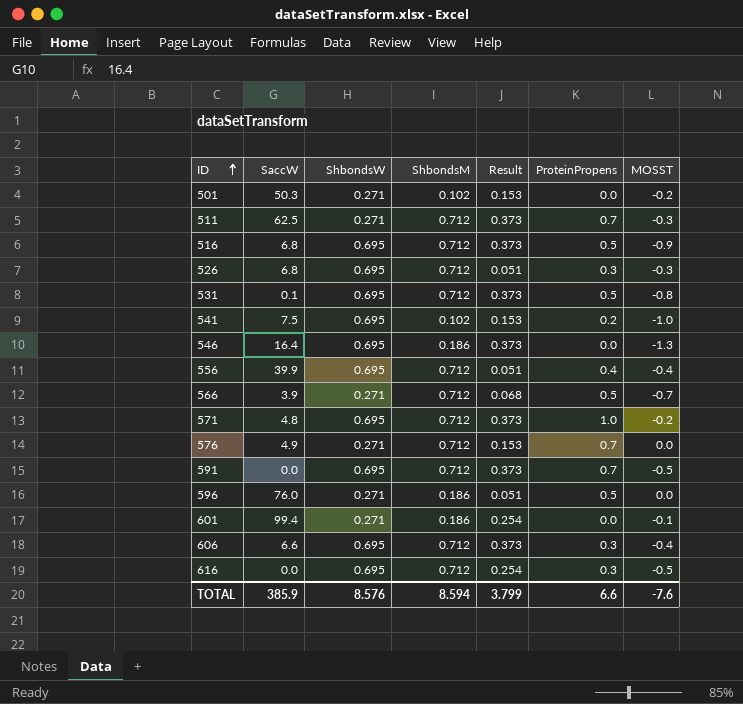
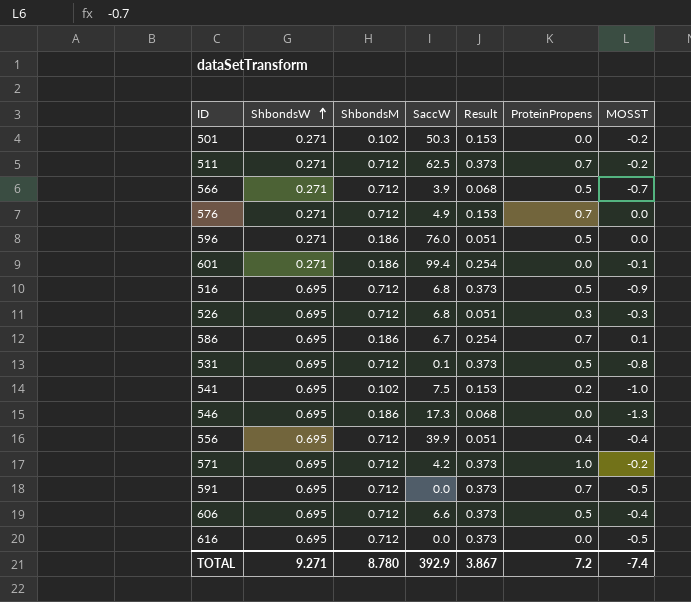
row order: ID ascending -> ShbondsW ascending
column SaccW | position: 2 -> 4
511 | MOSST: -0.3 -> -0.2
row 586: none -> 0.695 | 0.186 | 6.7 | 0.254 | 0.7 | 0.1
546 | SaccW: 16.4 -> 17.3
546 | Result: 0.373 -> 0.068
571 | SaccW: 4.8 -> 4.2
606 | ProteinPropens: 0.3 -> 0.5
616 | Result: 0.254 -> 0.373
616 | ProteinPropens: 0.3 -> 0.0
TOTAL | ShbondsW: 8.576 -> 9.271
TOTAL | ShbondsM: 8.594 -> 8.780
TOTAL | SaccW: 385.9 -> 392.9
TOTAL | Result: 3.799 -> 3.867
TOTAL | ProteinPropens: 6.6 -> 7.2
TOTAL | MOSST: -7.6 -> -7.4

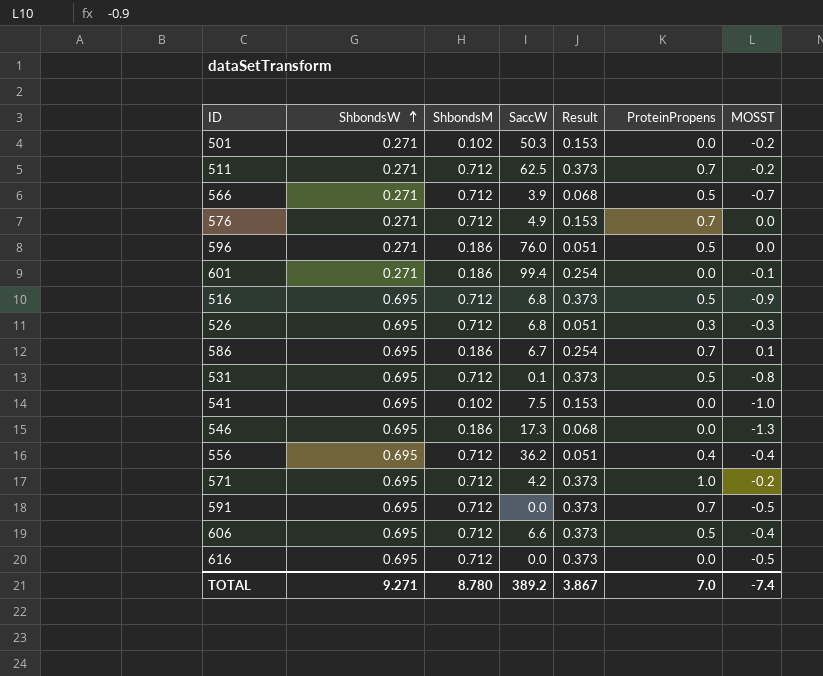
541 | ProteinPropens: 0.2 -> 0.0
556 | SaccW: 39.9 -> 36.2
TOTAL | SaccW: 392.9 -> 389.2
TOTAL | ProteinPropens: 7.2 -> 7.0

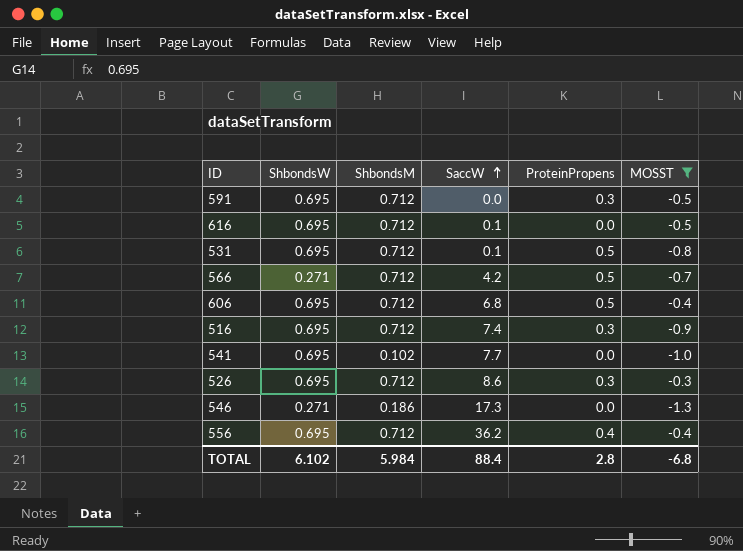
filter: none -> MOSST <= -0.3
row order: ShbondsW ascending -> SaccW ascending
column Result | position: 5 -> none
591 | ProteinPropens: 0.7 -> 0.3
616 | SaccW: 0.0 -> 0.1
566 | SaccW: 3.9 -> 4.2
606 | SaccW: 6.6 -> 6.8
516 | SaccW: 6.8 -> 7.4
516 | ProteinPropens: 0.5 -> 0.3
541 | SaccW: 7.5 -> 7.7
526 | SaccW: 6.8 -> 8.6
546 | ShbondsW: 0.695 -> 0.271
TOTAL | ShbondsW: 9.271 -> 6.102
TOTAL | ShbondsM: 8.780 -> 5.984
TOTAL | SaccW: 389.2 -> 88.4
TOTAL | ProteinPropens: 7.0 -> 2.8
TOTAL | MOSST: -7.4 -> -6.8

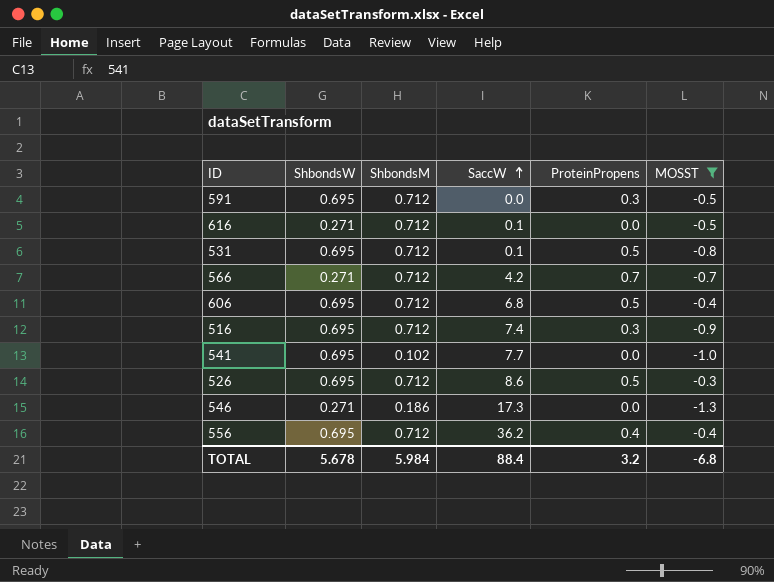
616 | ShbondsW: 0.695 -> 0.271
566 | ProteinPropens: 0.5 -> 0.7
526 | ProteinPropens: 0.3 -> 0.5
TOTAL | ShbondsW: 6.102 -> 5.678
TOTAL | ProteinPropens: 2.8 -> 3.2

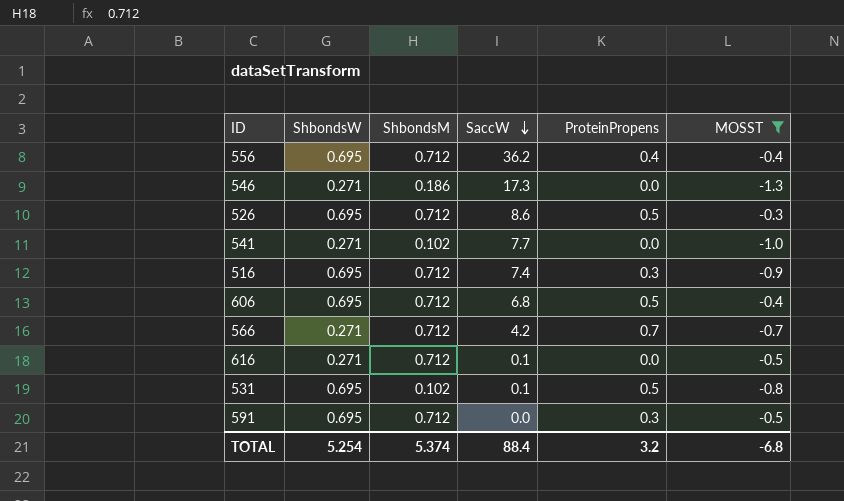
row order: SaccW ascending -> SaccW descending
541 | ShbondsW: 0.695 -> 0.271
531 | ShbondsM: 0.712 -> 0.102
TOTAL | ShbondsW: 5.678 -> 5.254
TOTAL | ShbondsM: 5.984 -> 5.374

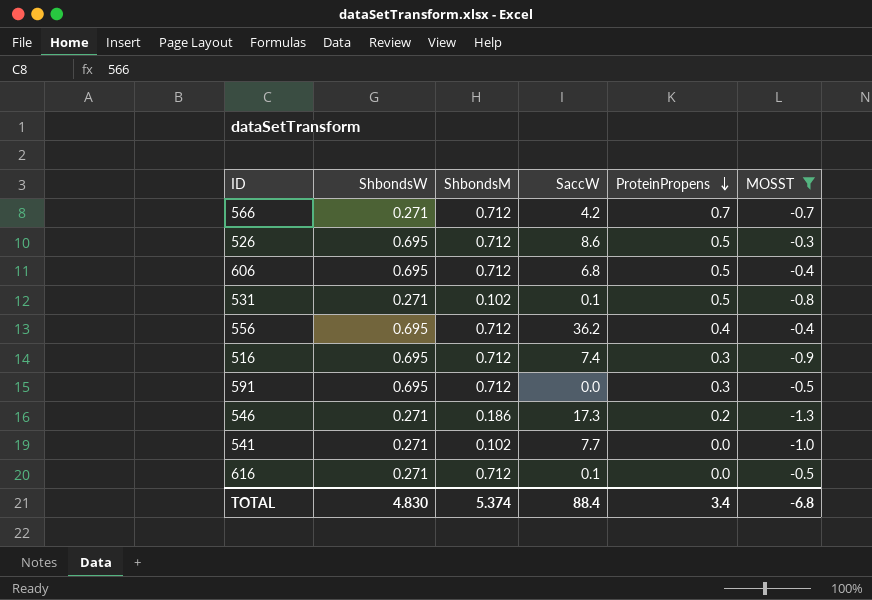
row order: SaccW descending -> ProteinPropens descending
531 | ShbondsW: 0.695 -> 0.271
546 | ProteinPropens: 0.0 -> 0.2
TOTAL | ShbondsW: 5.254 -> 4.830
TOTAL | ProteinPropens: 3.2 -> 3.4

